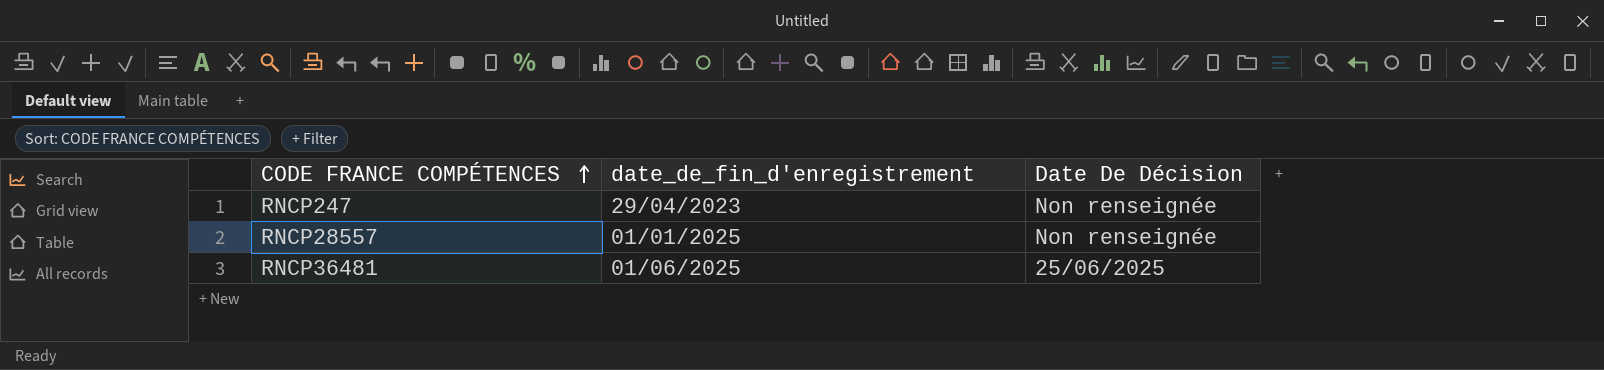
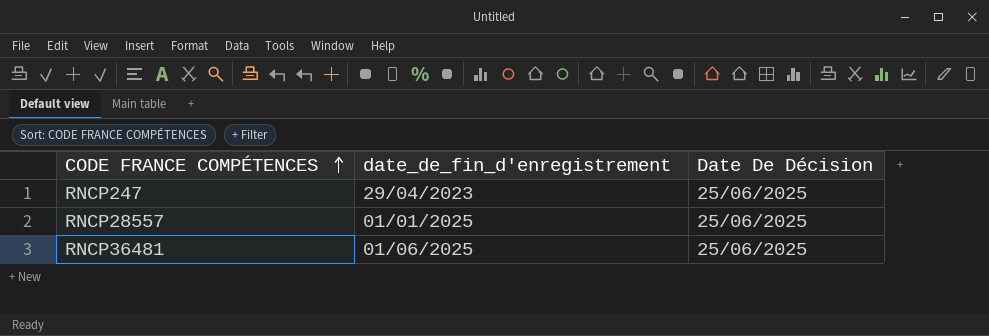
RNCP247 | Date De Décision: Non renseignée -> 25/06/2025
RNCP28557 | Date De Décision: Non renseignée -> 25/06/2025

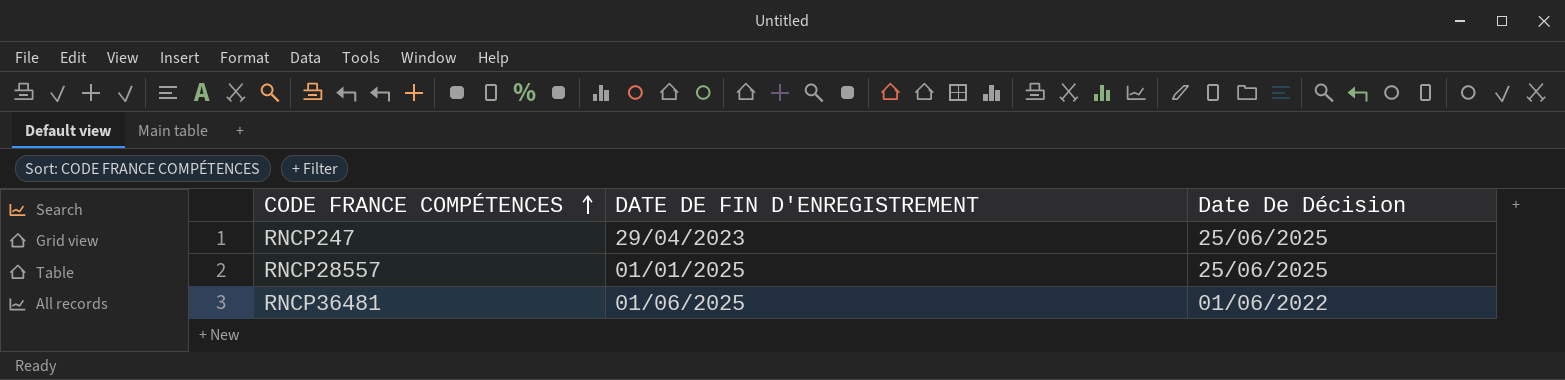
column name: date_de_fin_d'enregistrement -> DATE DE FIN D'ENREGISTREMENT
RNCP36481 | Date De Décision: 25/06/2025 -> 01/06/2022

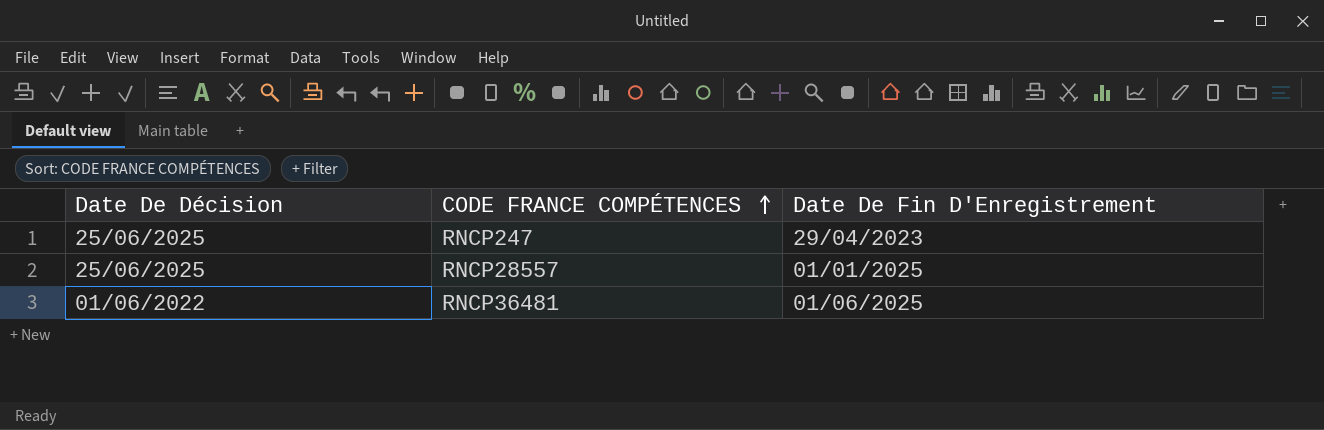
column Date De Décision | position: 3 -> 1
column name: DATE DE FIN D'ENREGISTREMENT -> Date De Fin D'Enregistrement

